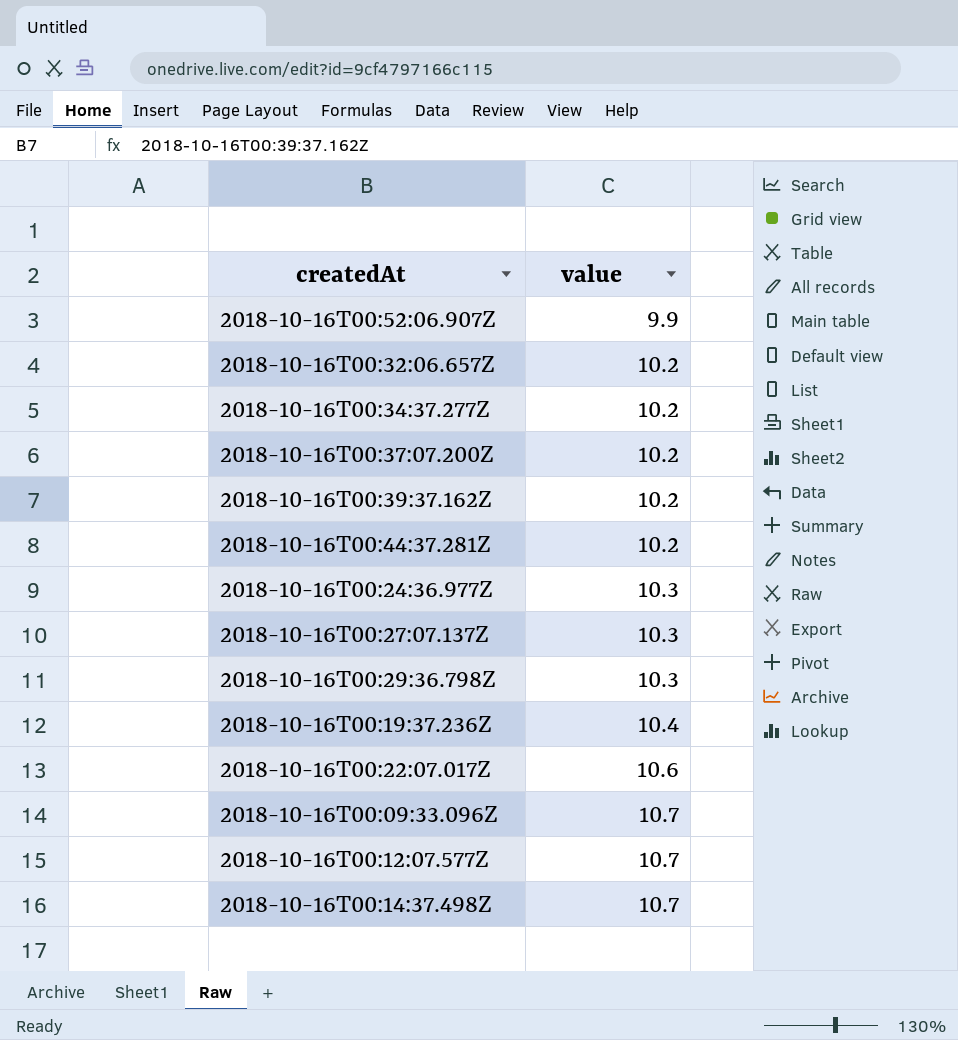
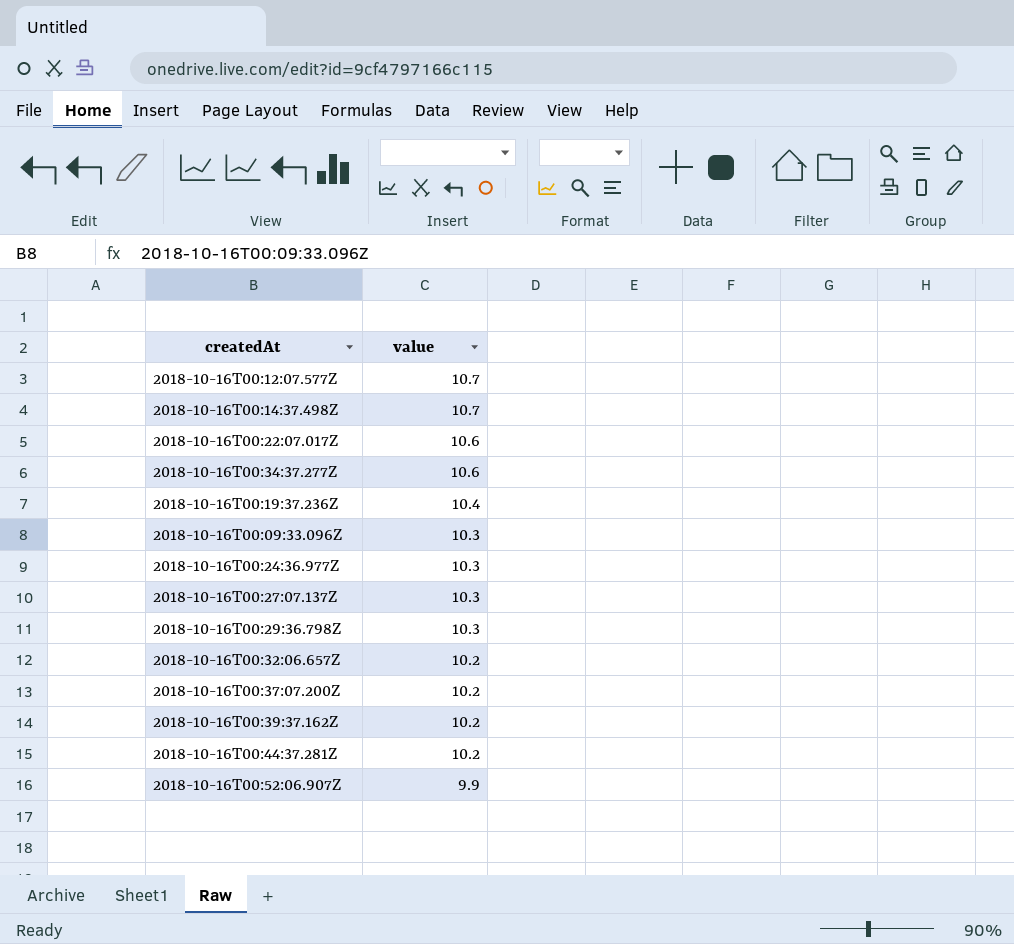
row order: value ascending -> value descending
2018-10-16T00:34:37.277Z | value: 10.2 -> 10.6
2018-10-16T00:09:33.096Z | value: 10.7 -> 10.3

